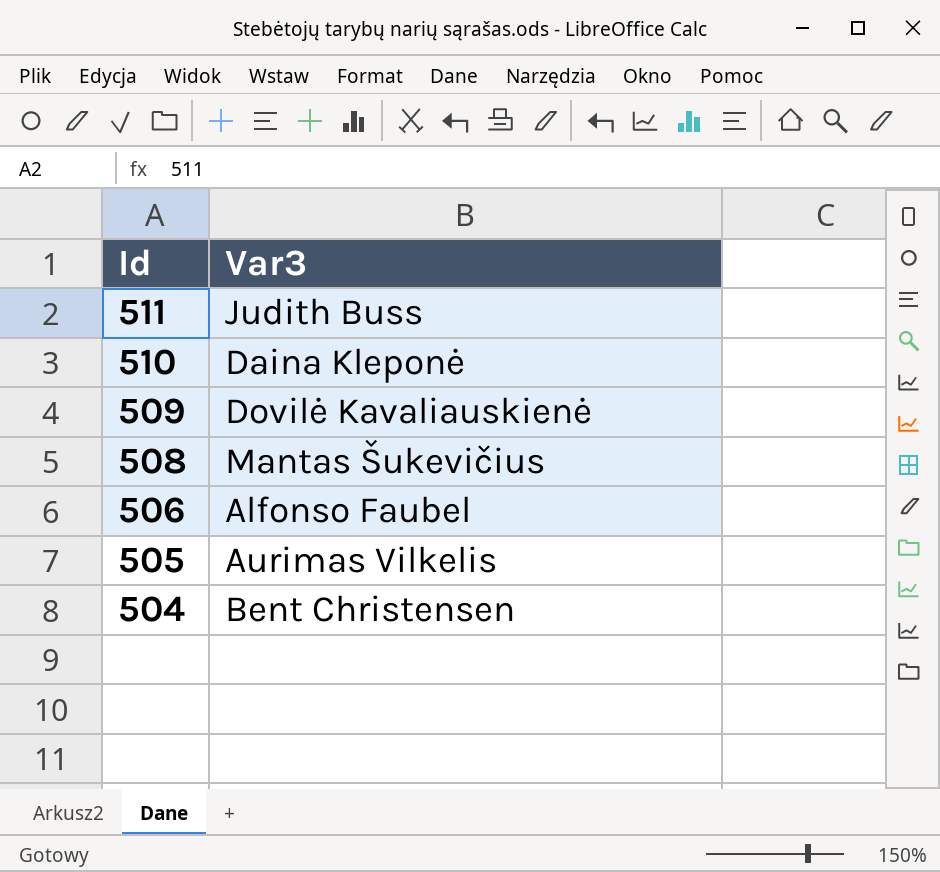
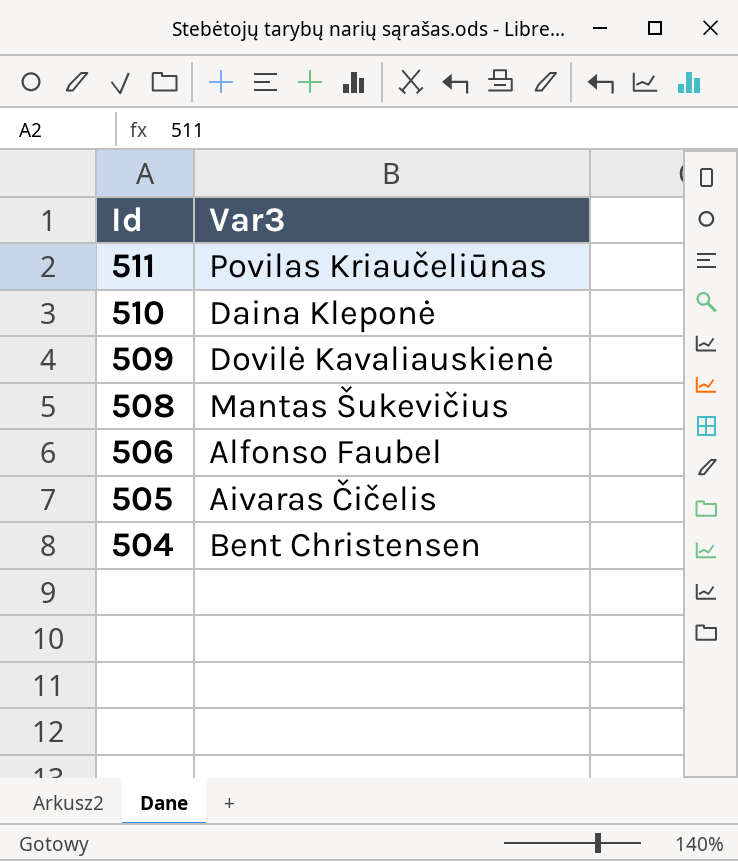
511 | Var3: Judith Buss -> Povilas Kriaučeliūnas
505 | Var3: Aurimas Vilkelis -> Aivaras Čičelis

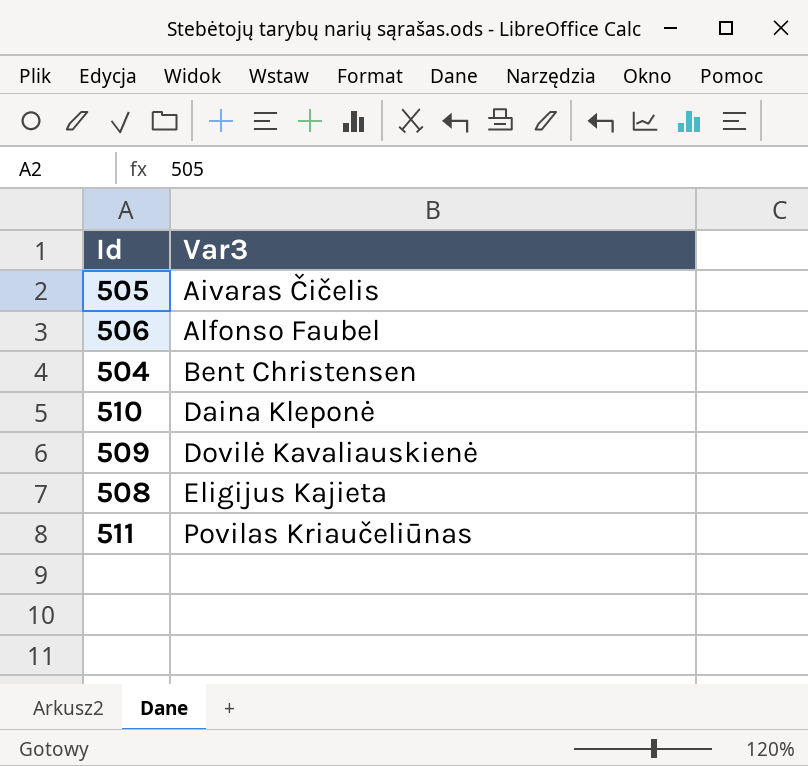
row order: Id descending -> Var3 ascending
508 | Var3: Mantas Šukevičius -> Eligijus Kajieta

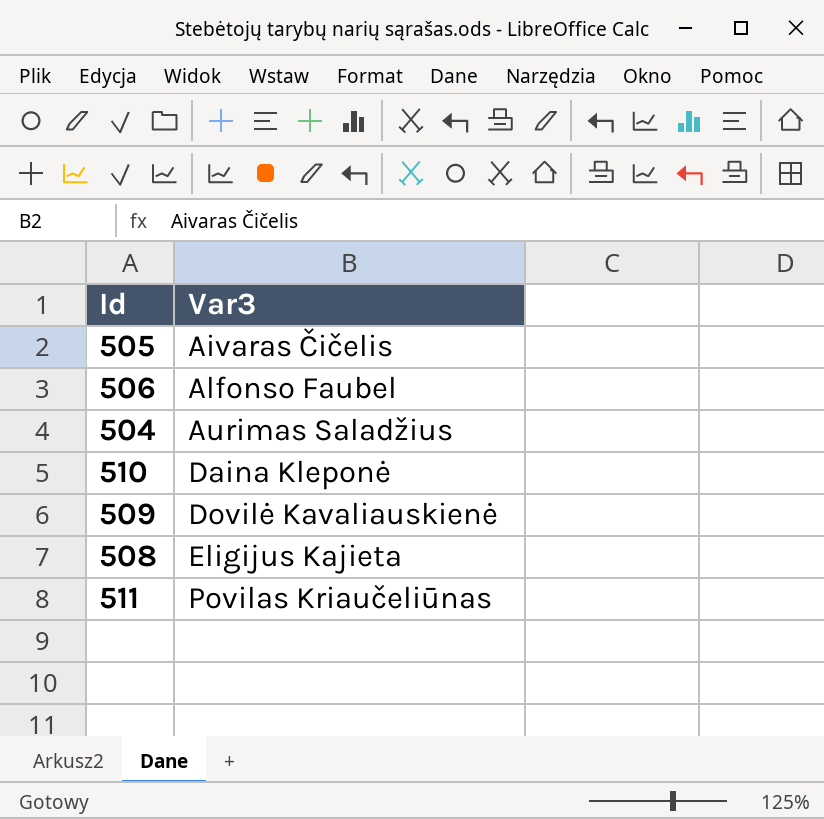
504 | Var3: Bent Christensen -> Aurimas Saladžius

